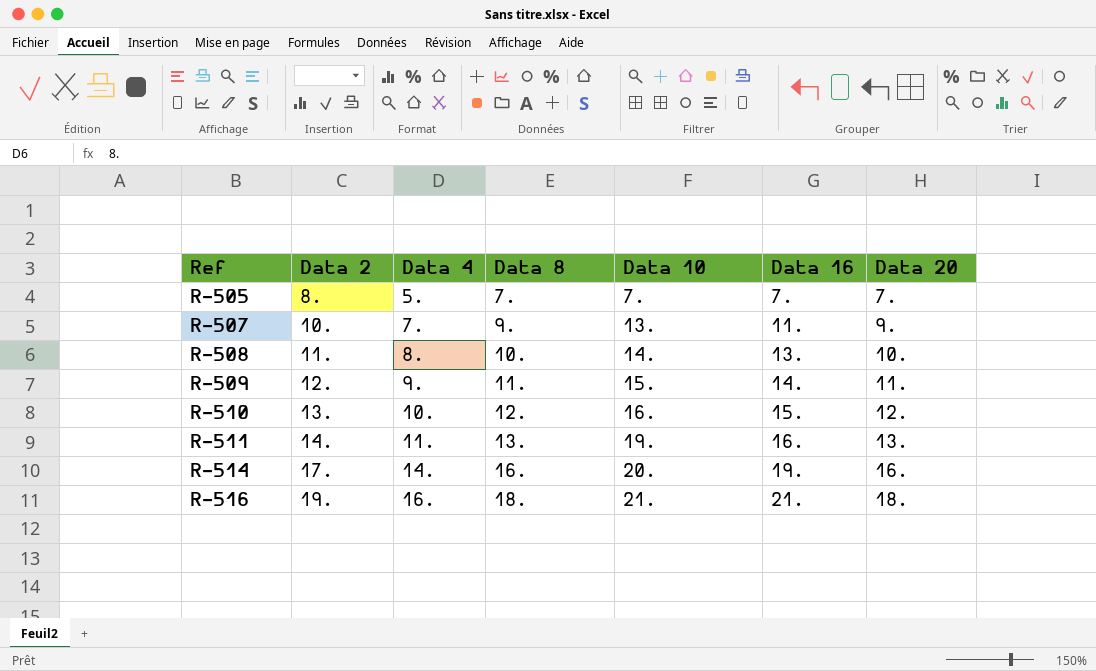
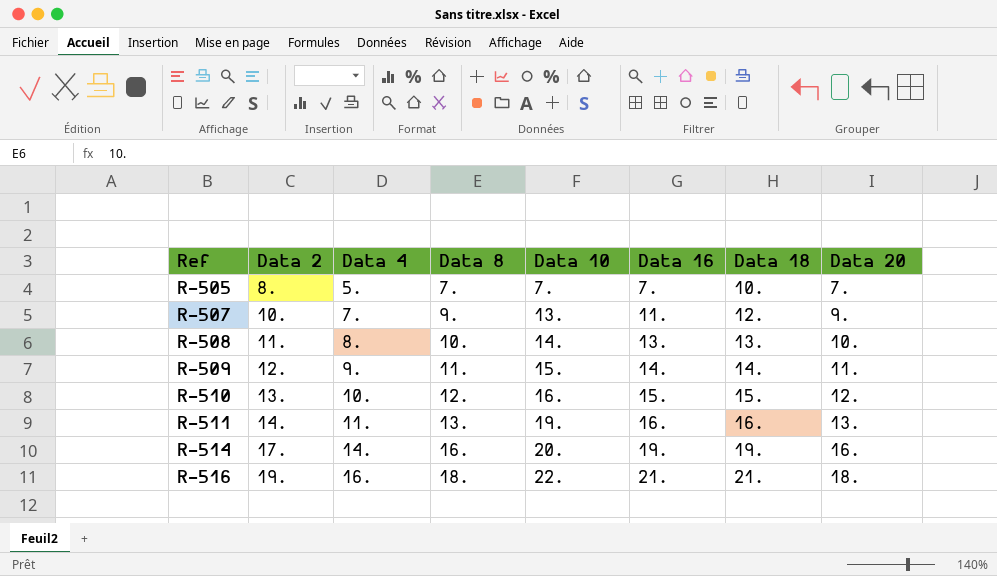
column Data 18 | position: none -> 7
R-516 | Data 10: 21. -> 22.

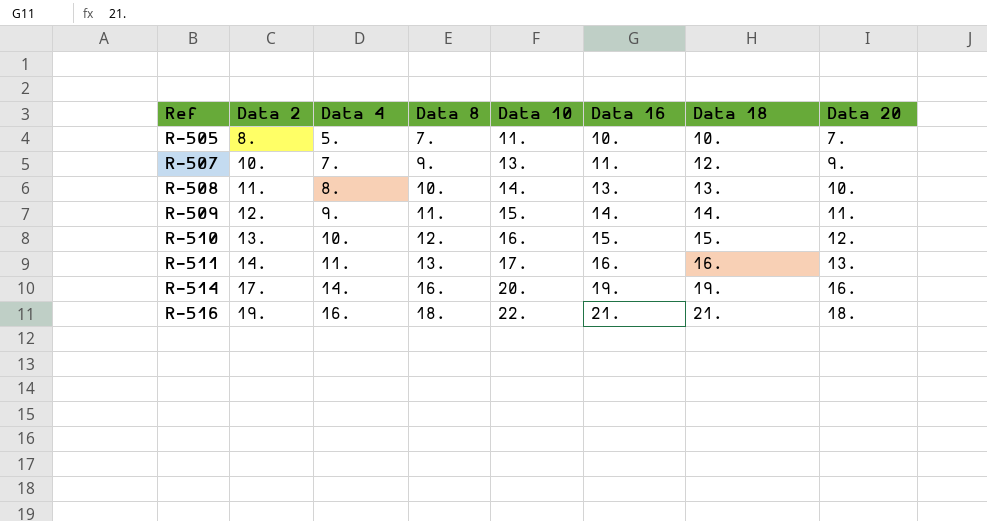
R-505 | Data 10: 7. -> 11.
R-505 | Data 16: 7. -> 10.
R-511 | Data 10: 19. -> 17.

